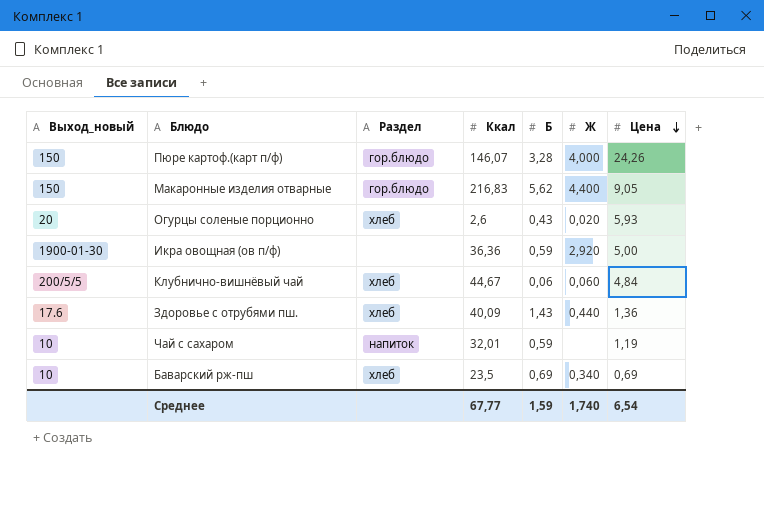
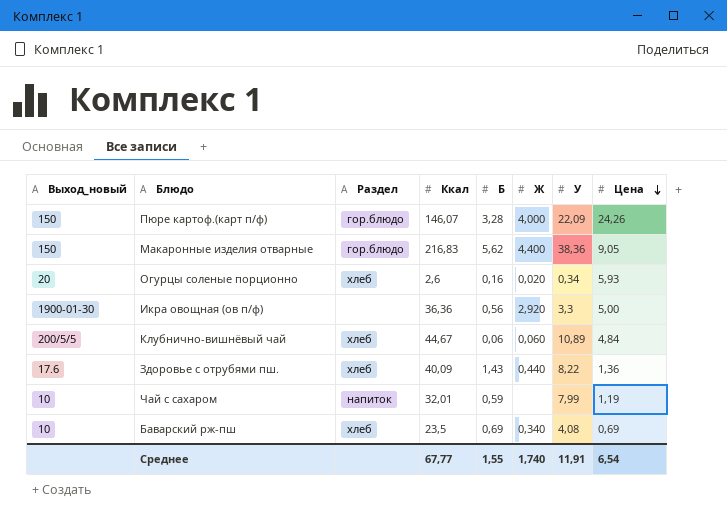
column У | position: none -> 7
Огурцы соленые порционно | Б: 0,43 -> 0,16
Икра овощная (ов п/ф) | Б: 0,59 -> 0,56
Среднее | Б: 1,59 -> 1,55

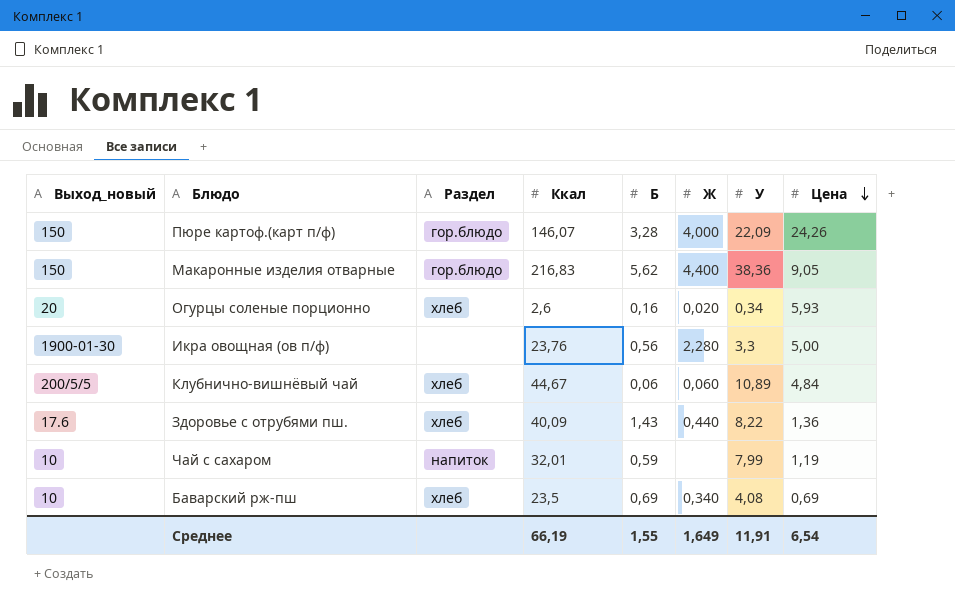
Икра овощная (ов п/ф) | Ккал: 36,36 -> 23,76
Икра овощная (ов п/ф) | Ж: 2,920 -> 2,280
Среднее | Ккал: 67,77 -> 66,19
Среднее | Ж: 1,740 -> 1,649

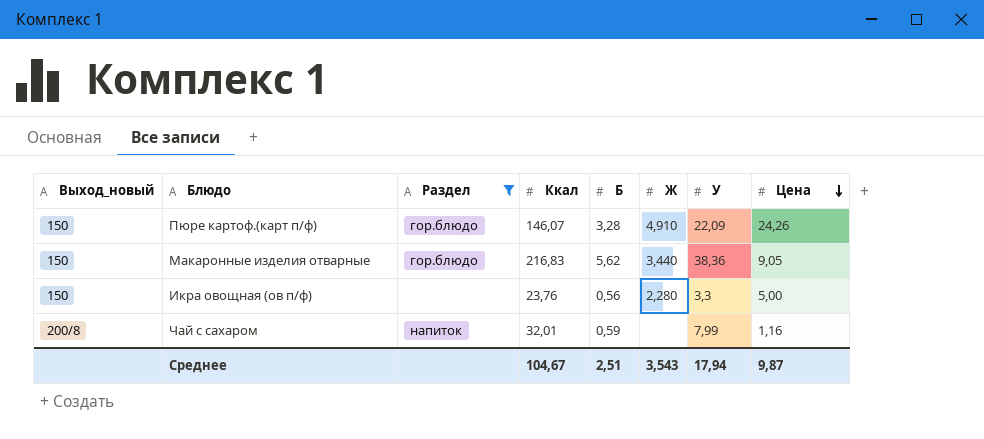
filter: none -> Раздел != хлеб
Пюре картоф.(карт п/ф) | Ж: 4,000 -> 4,910
Макаронные изделия отварные | Ж: 4,400 -> 3,440
Икра овощная (ов п/ф) | Выход_новый: 1900-01-30 -> 150
Чай с сахаром | Выход_новый: 10 -> 200/8
Чай с сахаром | Цена: 1,19 -> 1,16
Среднее | Ккал: 66,19 -> 104,67
Среднее | Б: 1,55 -> 2,51
Среднее | Ж: 1,649 -> 3,543
Среднее | У: 11,91 -> 17,94
Среднее | Цена: 6,54 -> 9,87

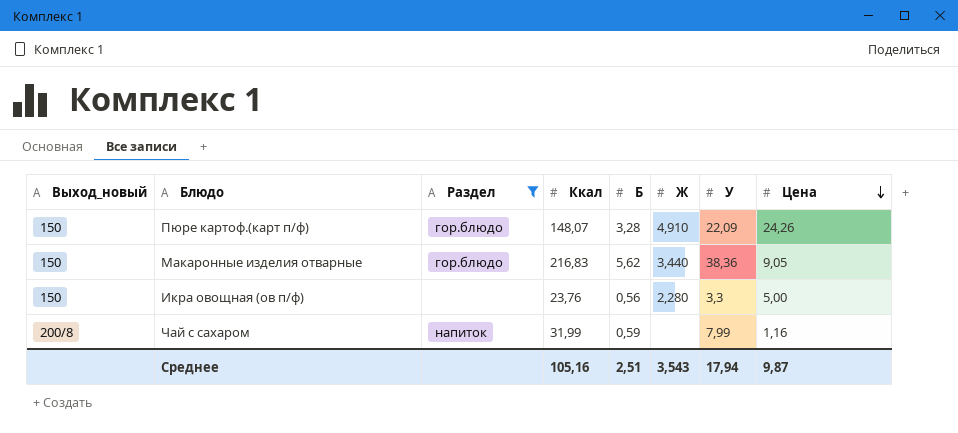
Пюре картоф.(карт п/ф) | Ккал: 146,07 -> 148,07
Чай с сахаром | Ккал: 32,01 -> 31,99
Среднее | Ккал: 104,67 -> 105,16

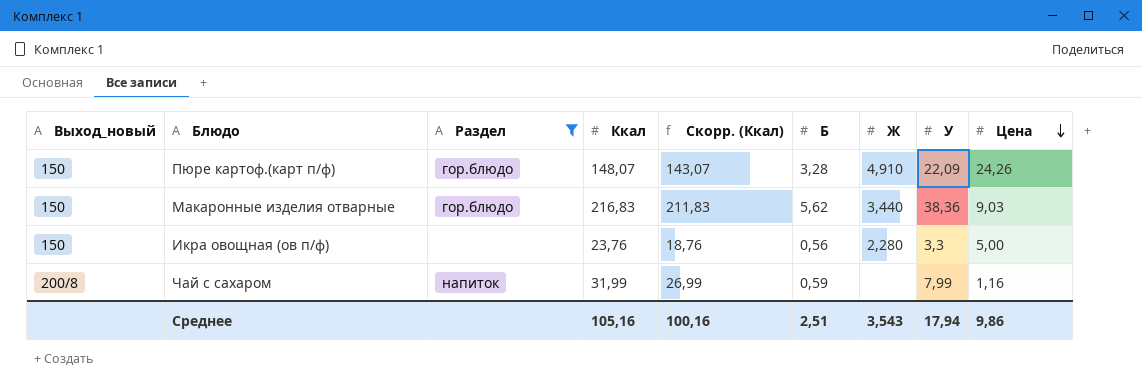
column Скорр. (Ккал) | formula: none -> [Ккал] - 5
Макаронные изделия отварные | Цена: 9,05 -> 9,03
Среднее | Цена: 9,87 -> 9,86

